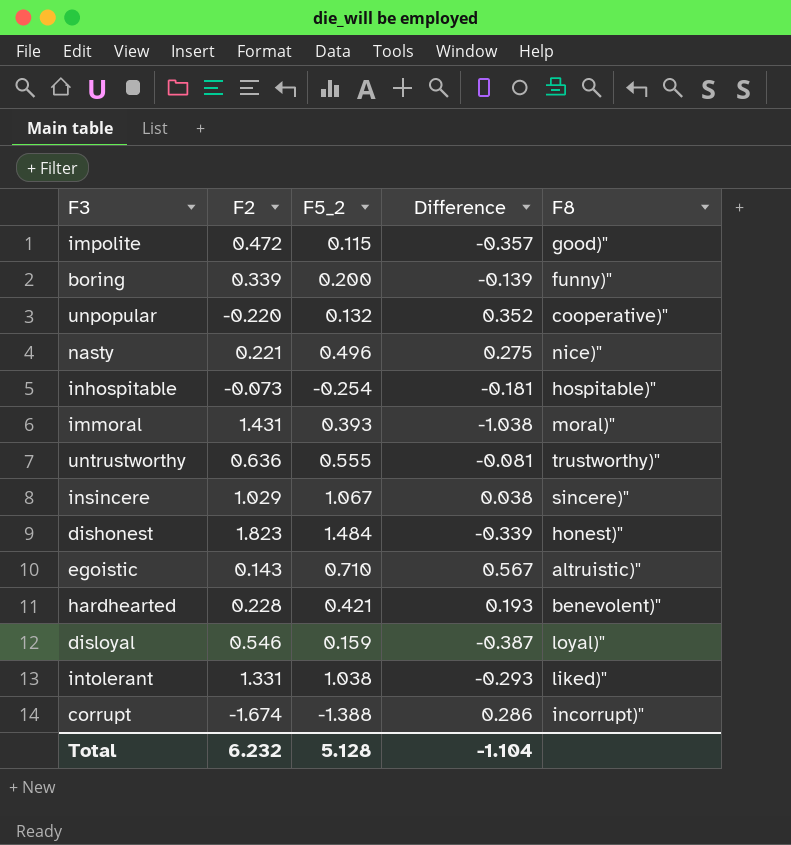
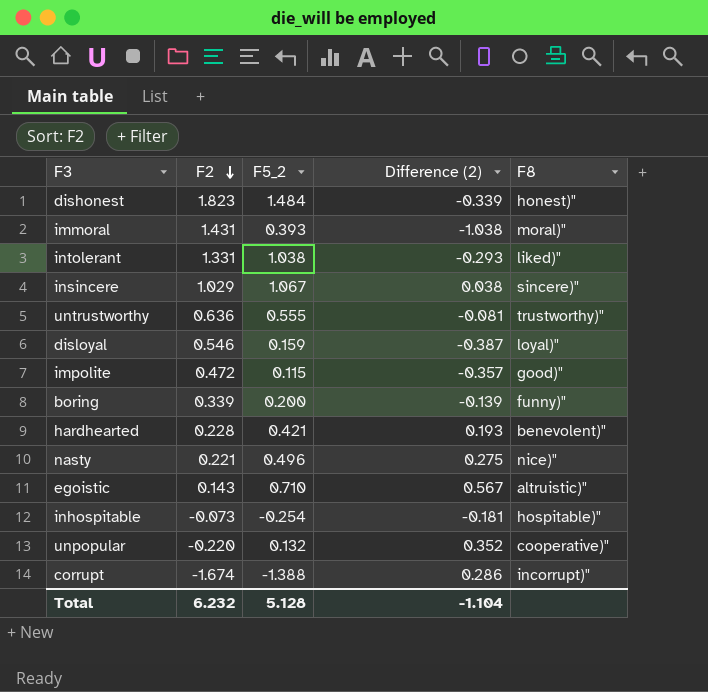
row order: none -> F2 descending
column name: Difference -> Difference (2)

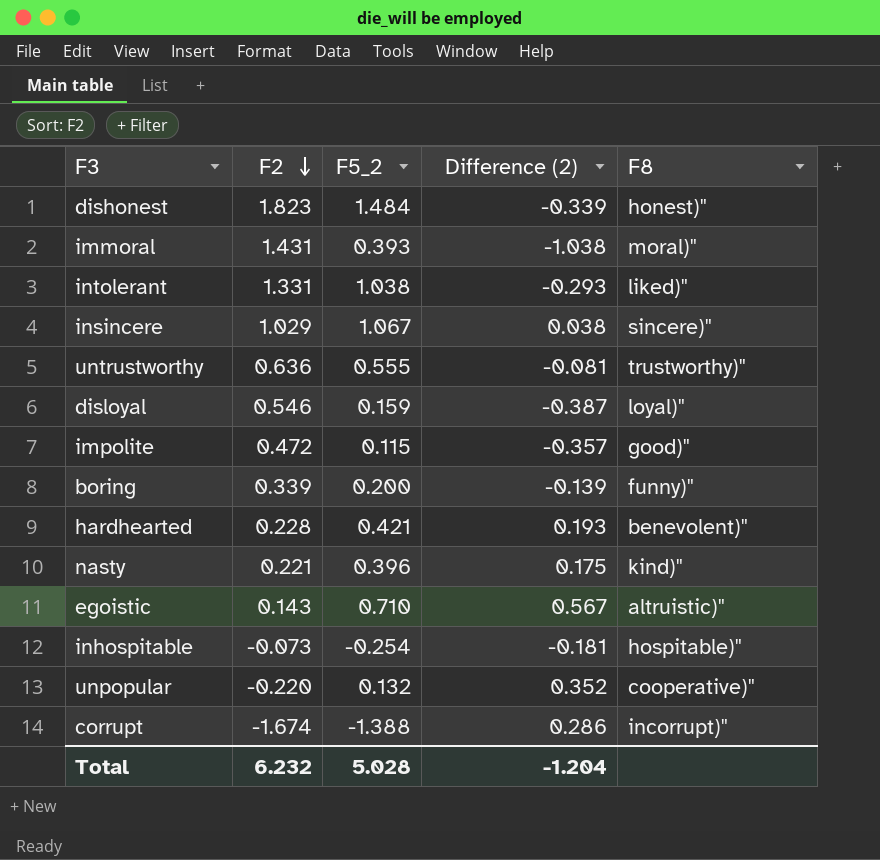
nasty | F5_2: 0.496 -> 0.396
nasty | Difference (2): 0.275 -> 0.175
nasty | F8: nice)" -> kind)"
Total | F5_2: 5.128 -> 5.028
Total | Difference (2): -1.104 -> -1.204

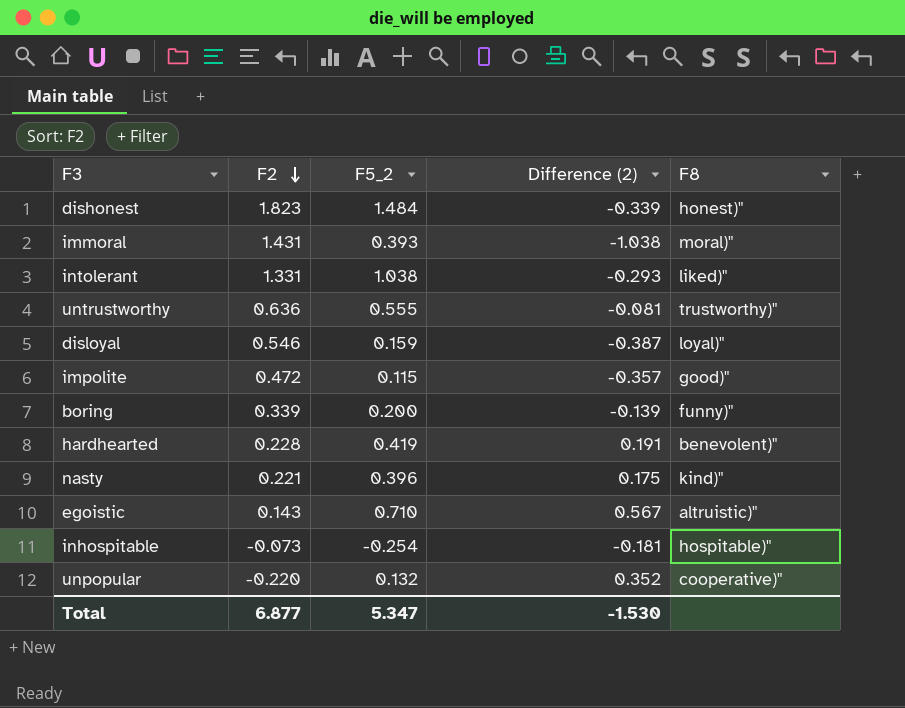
row insincere: 1.029 | 1.067 | 0.038 | sincere)" -> none
row corrupt: -1.674 | -1.388 | 0.286 | incorrupt)" -> none
hardhearted | F5_2: 0.421 -> 0.419
hardhearted | Difference (2): 0.193 -> 0.191
Total | F2: 6.232 -> 6.877
Total | F5_2: 5.028 -> 5.347
Total | Difference (2): -1.204 -> -1.530

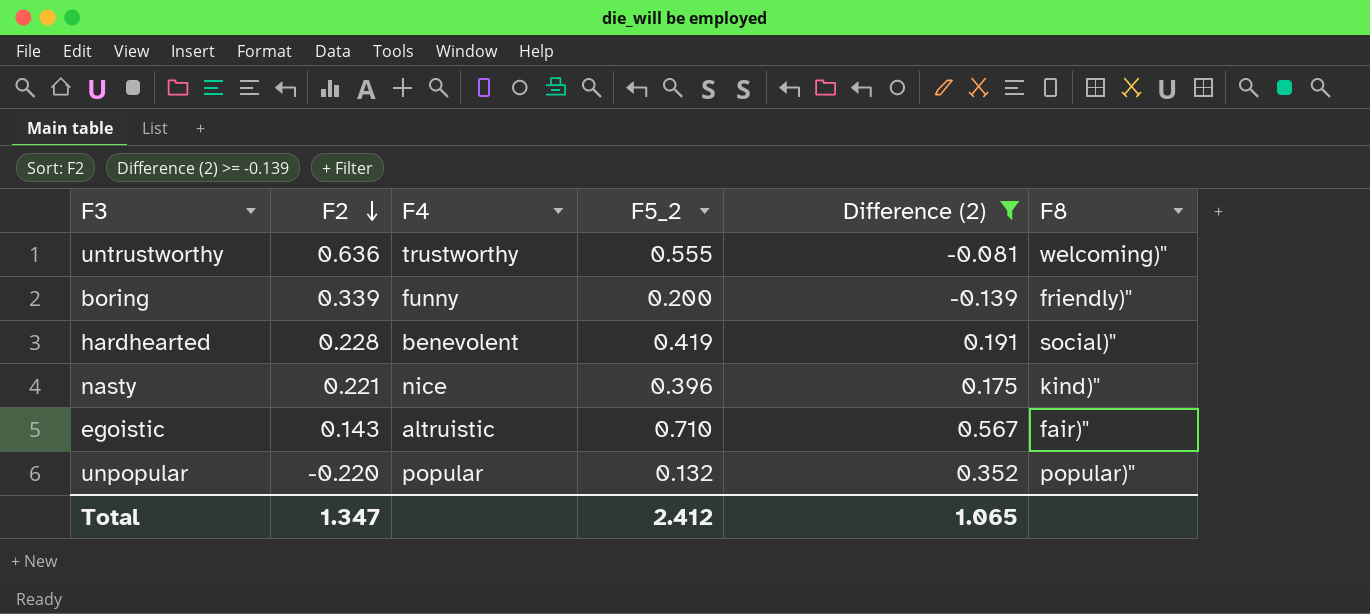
filter: none -> Difference (2) >= -0.139
column F4 | position: none -> 3
untrustworthy | F8: trustworthy)" -> welcoming)"
boring | F8: funny)" -> friendly)"
hardhearted | F8: benevolent)" -> social)"
egoistic | F8: altruistic)" -> fair)"
unpopular | F8: cooperative)" -> popular)"
Total | F2: 6.877 -> 1.347
Total | F5_2: 5.347 -> 2.412
Total | Difference (2): -1.530 -> 1.065

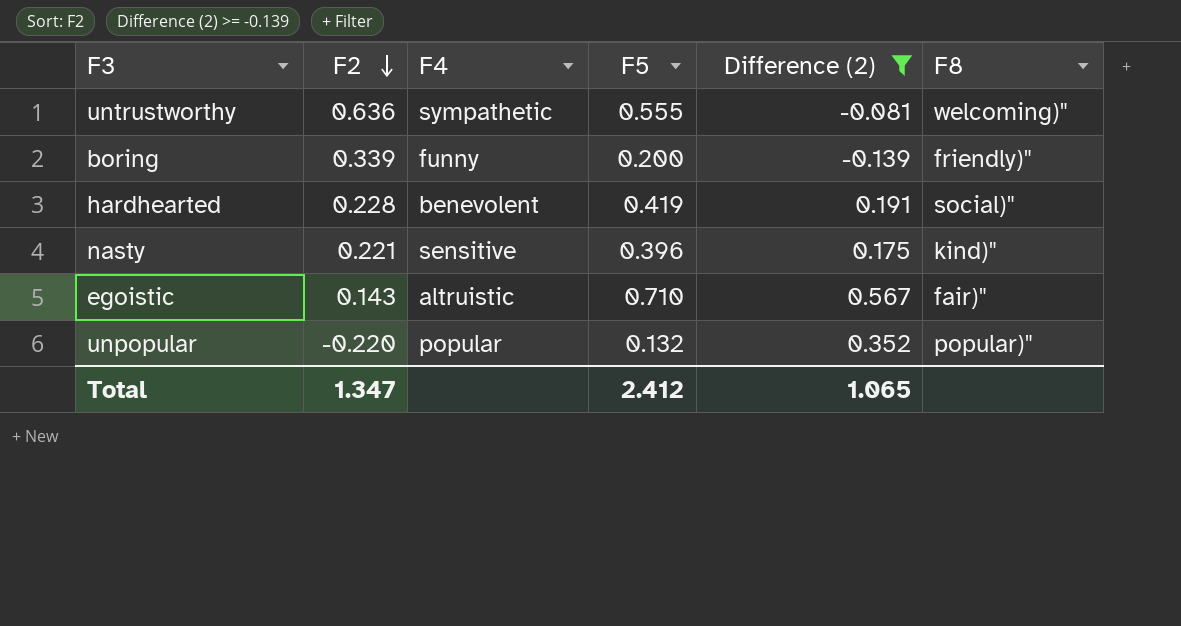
column name: F5_2 -> F5
untrustworthy | F4: trustworthy -> sympathetic
nasty | F4: nice -> sensitive

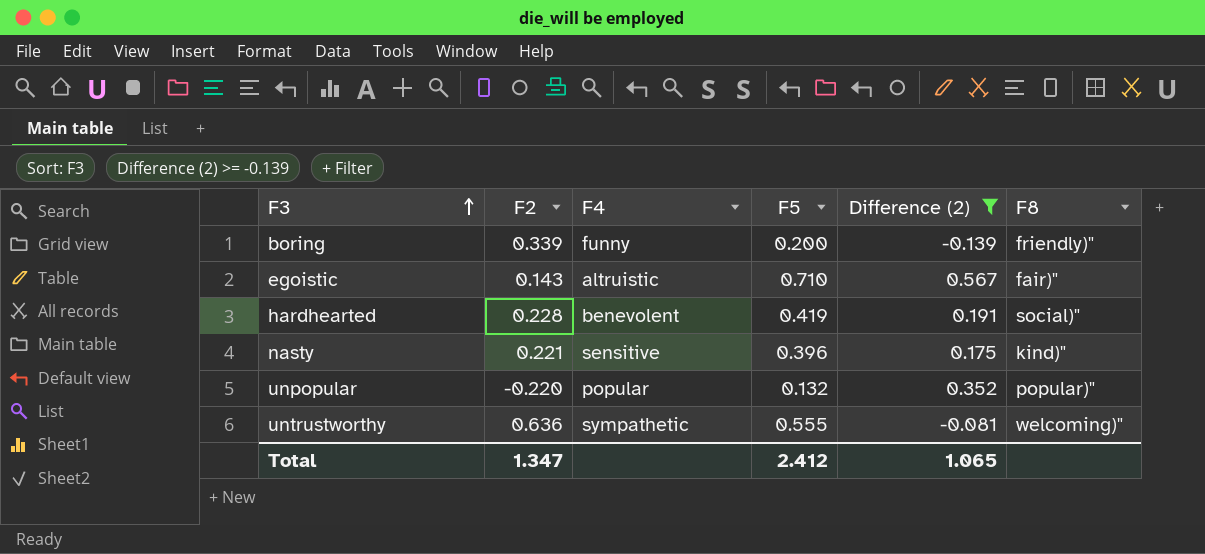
row order: F2 descending -> F3 ascending

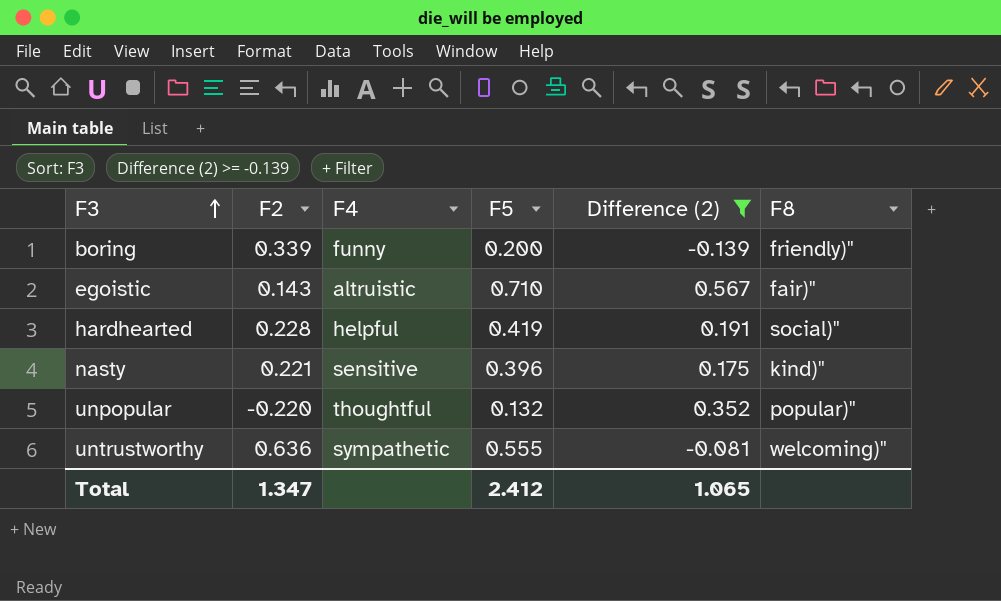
hardhearted | F4: benevolent -> helpful
unpopular | F4: popular -> thoughtful

